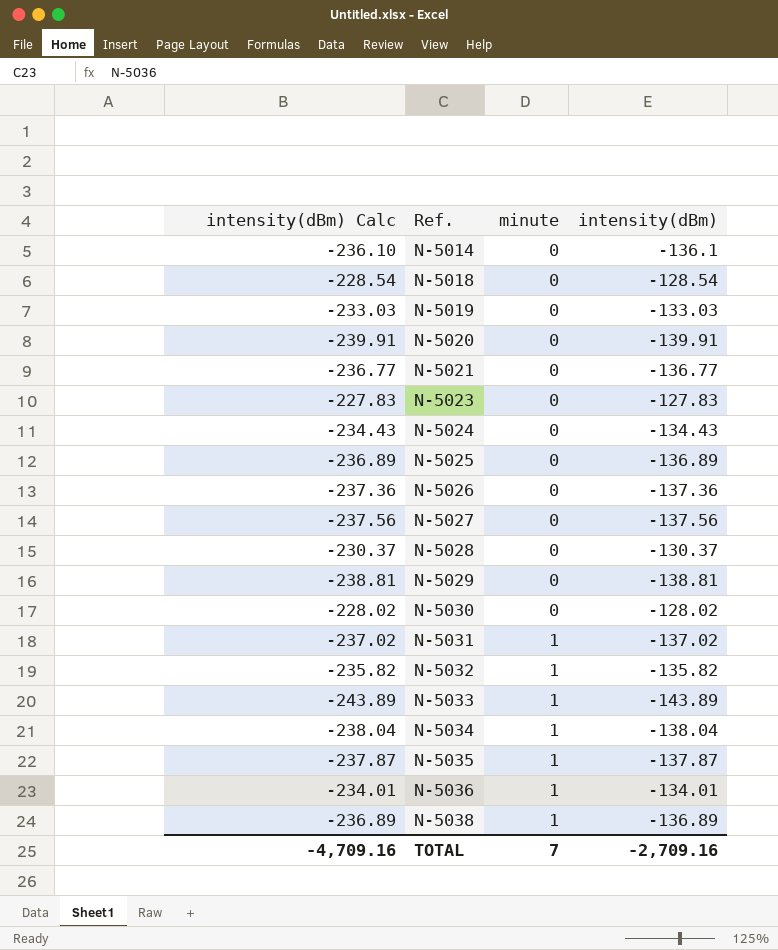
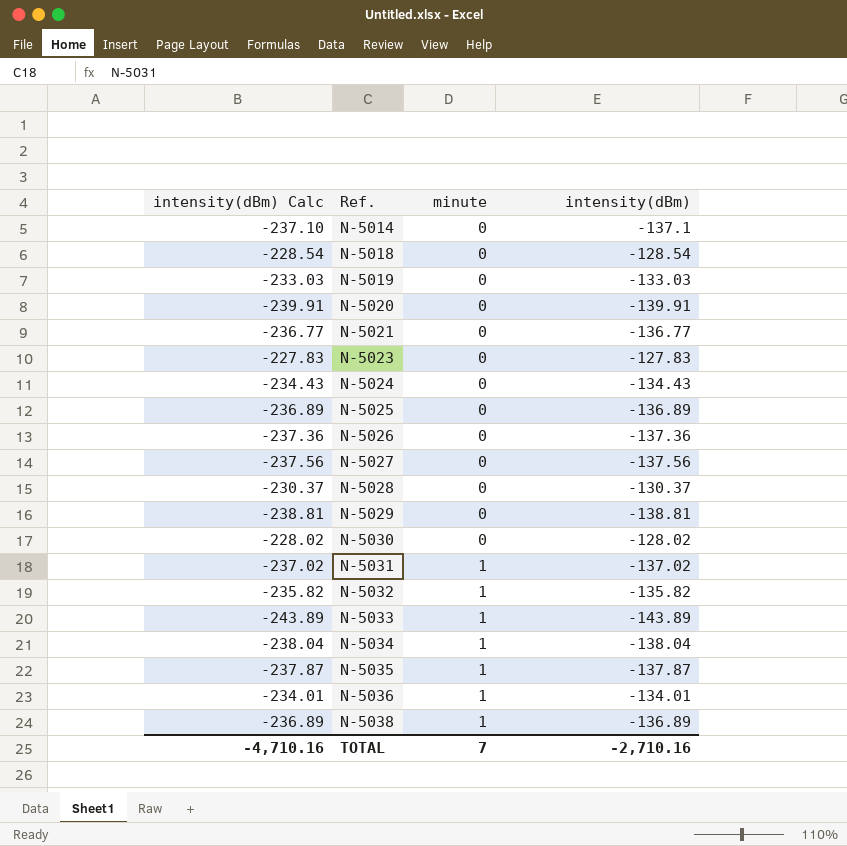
N-5014 | intensity(dBm) Calc: -236.10 -> -237.10
N-5014 | intensity(dBm): -136.1 -> -137.1
TOTAL | intensity(dBm) Calc: -4,709.16 -> -4,710.16
TOTAL | intensity(dBm): -2,709.16 -> -2,710.16

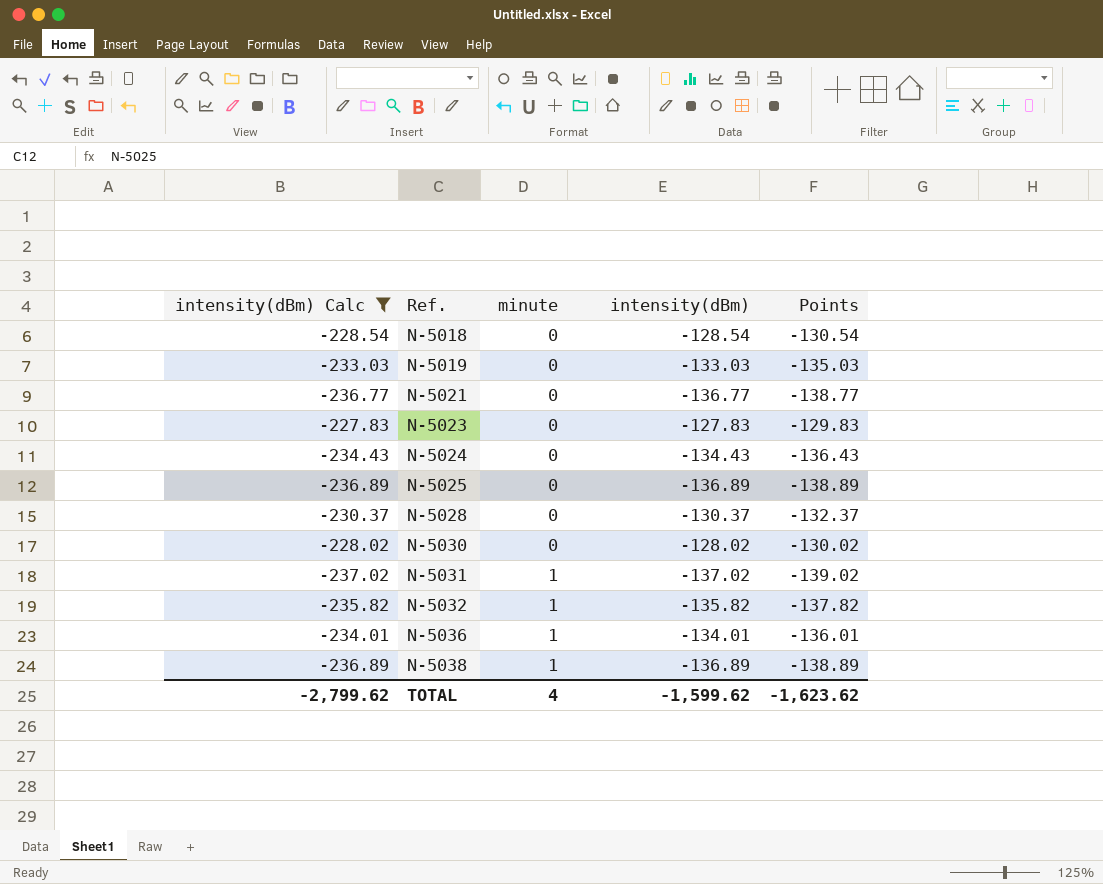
filter: none -> intensity(dBm) Calc >= -237.02
column Points | formula: none -> [intensity(dBm)] - 2
TOTAL | intensity(dBm) Calc: -4,710.16 -> -2,799.62
TOTAL | minute: 7 -> 4
TOTAL | intensity(dBm): -2,710.16 -> -1,599.62

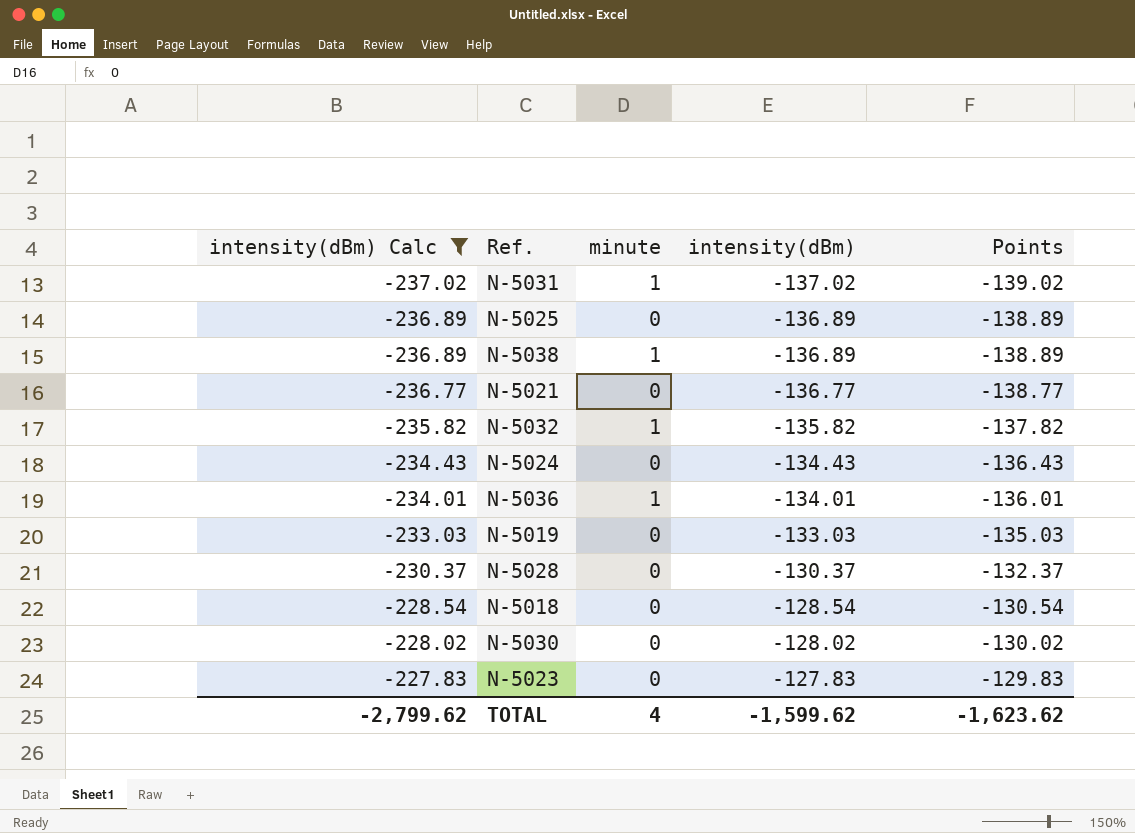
row order: Ref. ascending -> intensity(dBm) Calc ascending

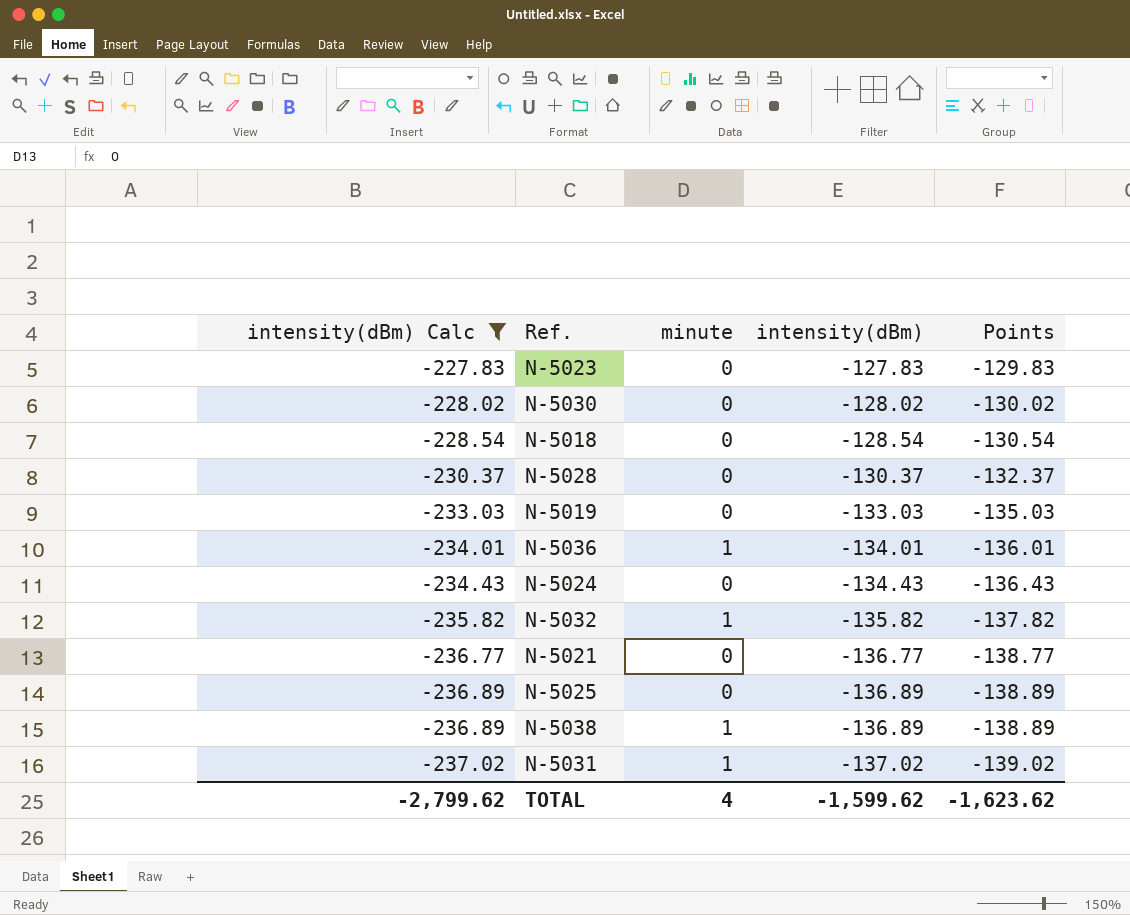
row order: intensity(dBm) Calc ascending -> intensity(dBm) Calc descending

